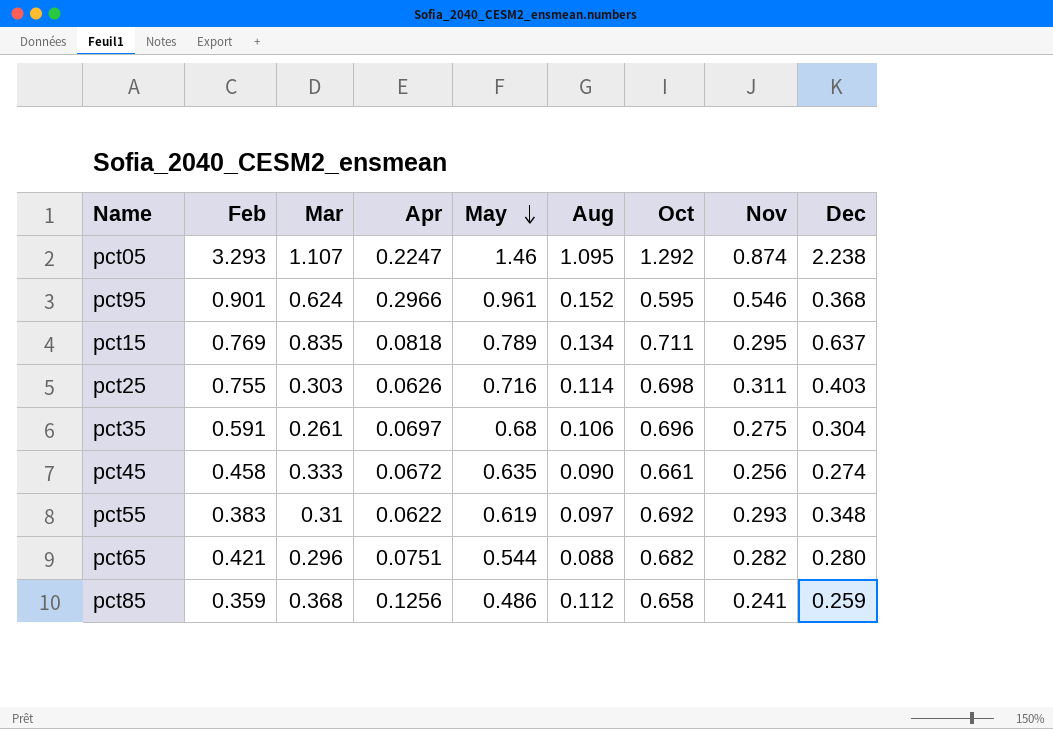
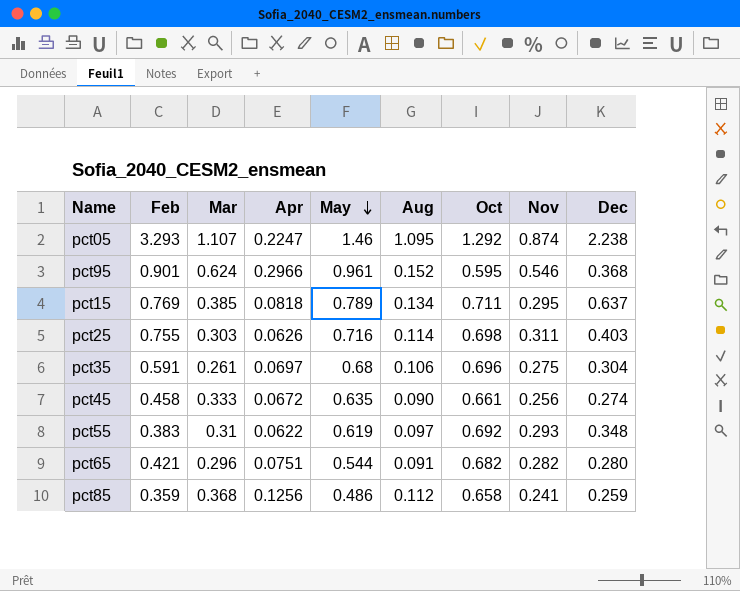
pct15 | Mar: 0.835 -> 0.385
pct65 | Aug: 0.088 -> 0.091

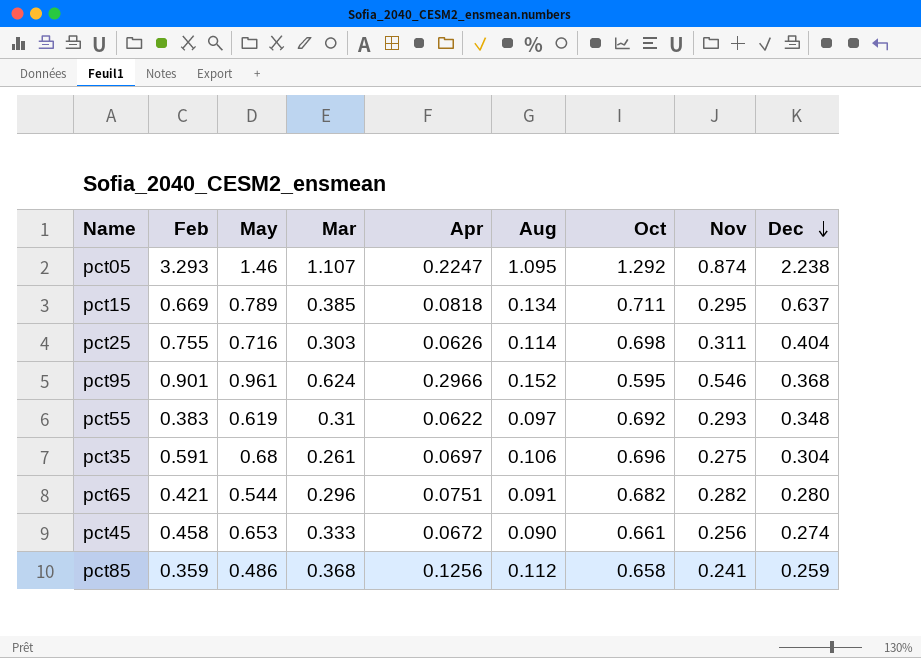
row order: May descending -> Dec descending
column May | position: 5 -> 3
pct15 | Feb: 0.769 -> 0.669
pct25 | Dec: 0.403 -> 0.404
pct45 | May: 0.635 -> 0.653

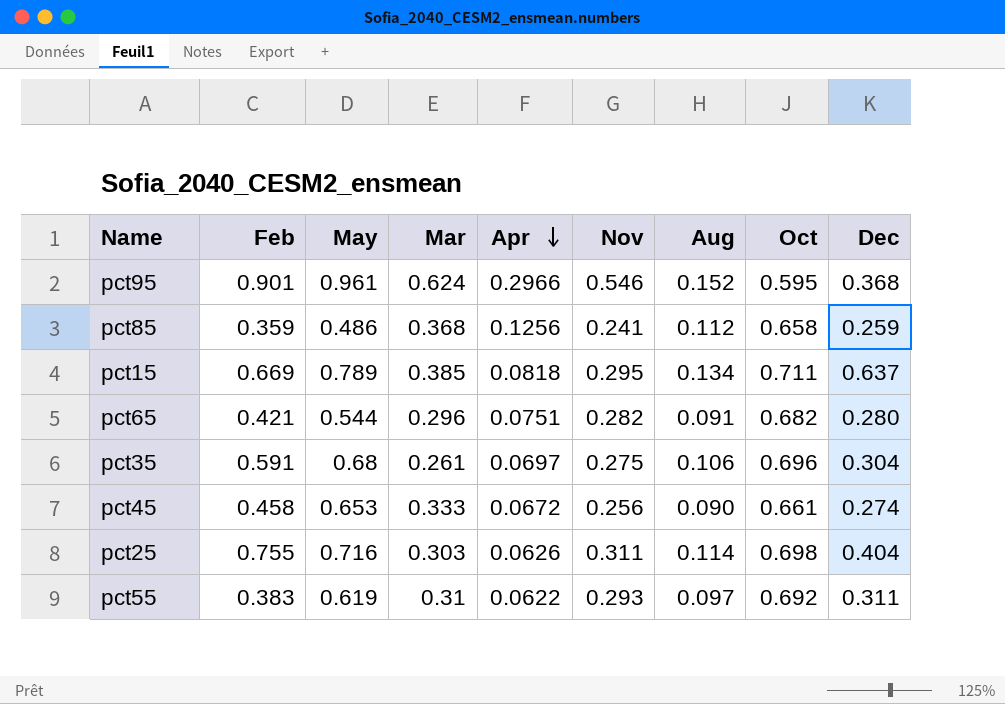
row order: Dec descending -> Apr descending
column Nov | position: 8 -> 6
row pct05: 3.293 | 1.46 | 1.107 | 0.2247 | 1.095 | 1.292 | 0.874 | 2.238 -> none
pct55 | Dec: 0.348 -> 0.311

